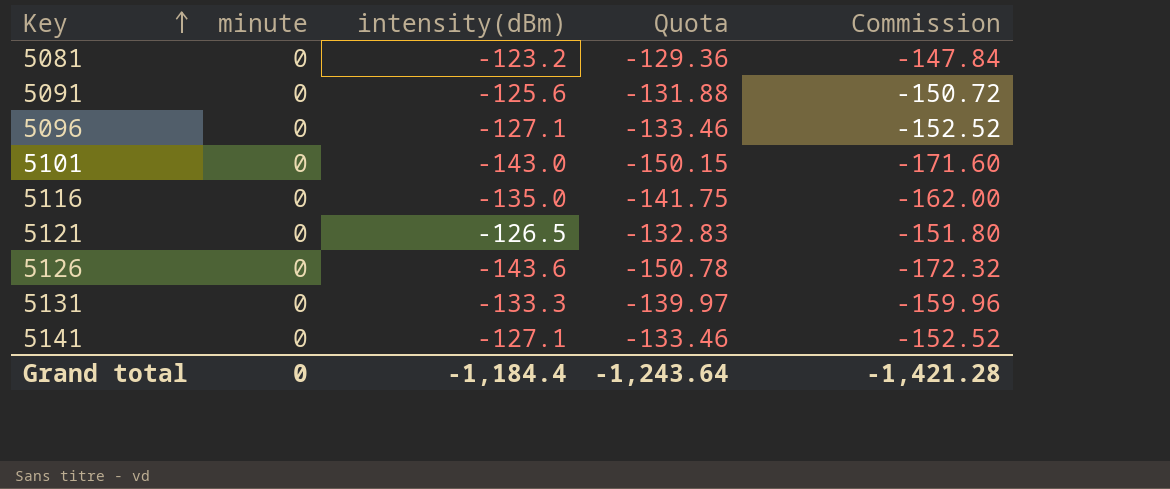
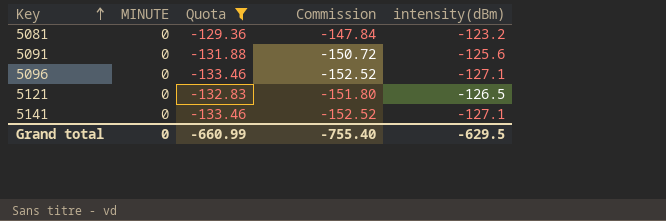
filter: none -> Quota >= -133.46
column name: minute -> MINUTE
column intensity(dBm) | position: 3 -> 5
Grand total | Quota: -1,243.64 -> -660.99
Grand total | Commission: -1,421.28 -> -755.40
Grand total | intensity(dBm): -1,184.4 -> -629.5

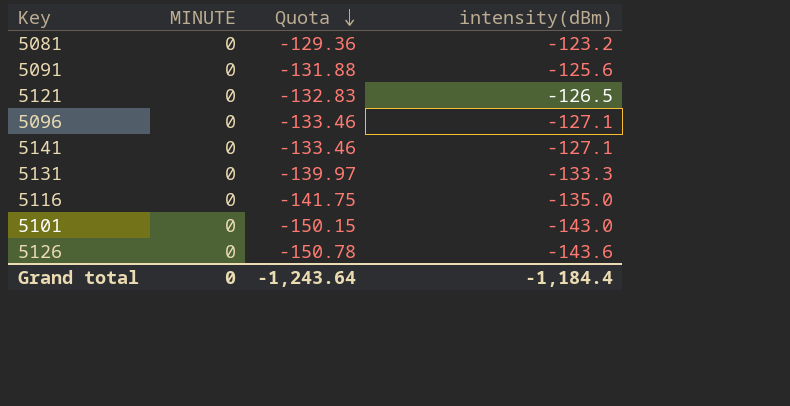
filter: Quota >= -133.46 -> none
row order: Key ascending -> Quota descending
column Commission | formula: [intensity(dBm)] * 1.2 -> none
Grand total | Quota: -660.99 -> -1,243.64
Grand total | intensity(dBm): -629.5 -> -1,184.4

